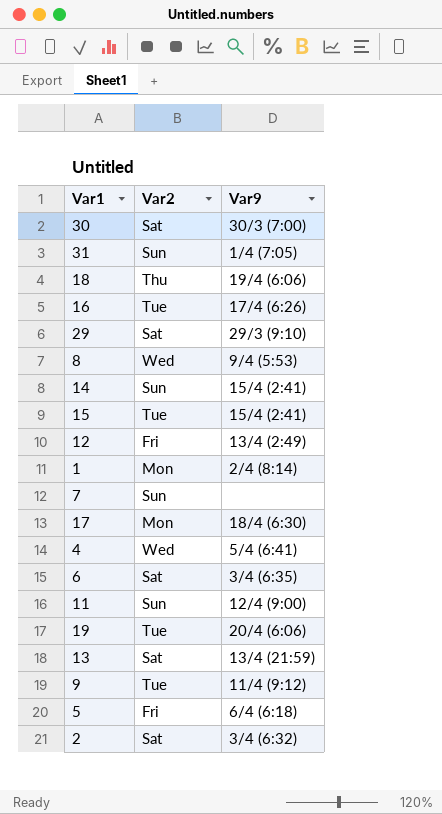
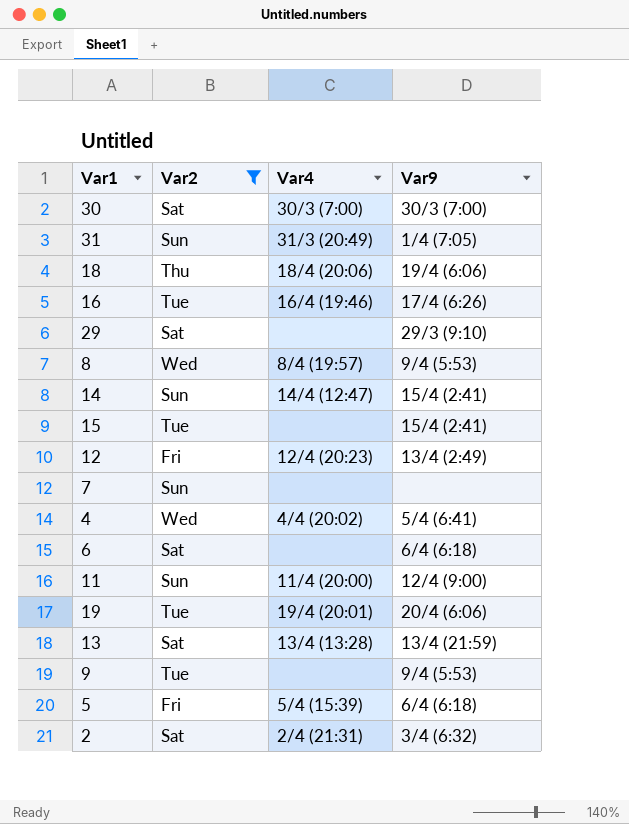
filter: none -> Var2 != Mon
column Var4 | position: none -> 3
6 | Var9: 3/4 (6:35) -> 6/4 (6:18)
9 | Var9: 11/4 (9:12) -> 9/4 (5:53)

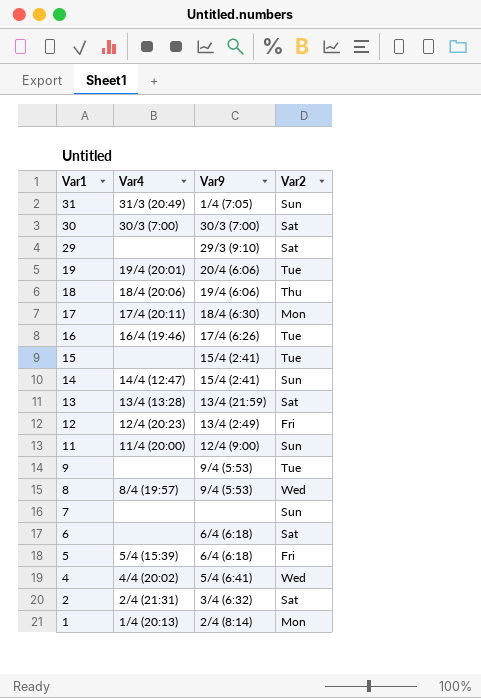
filter: Var2 != Mon -> none
row order: none -> Var1 descending
column Var2 | position: 2 -> 4

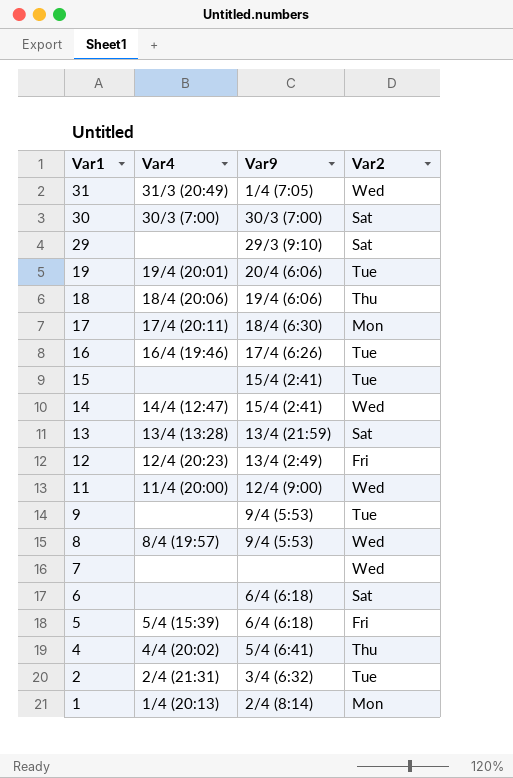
31 | Var2: Sun -> Wed
14 | Var2: Sun -> Wed
11 | Var2: Sun -> Wed
7 | Var2: Sun -> Wed
4 | Var2: Wed -> Thu
2 | Var2: Sat -> Tue

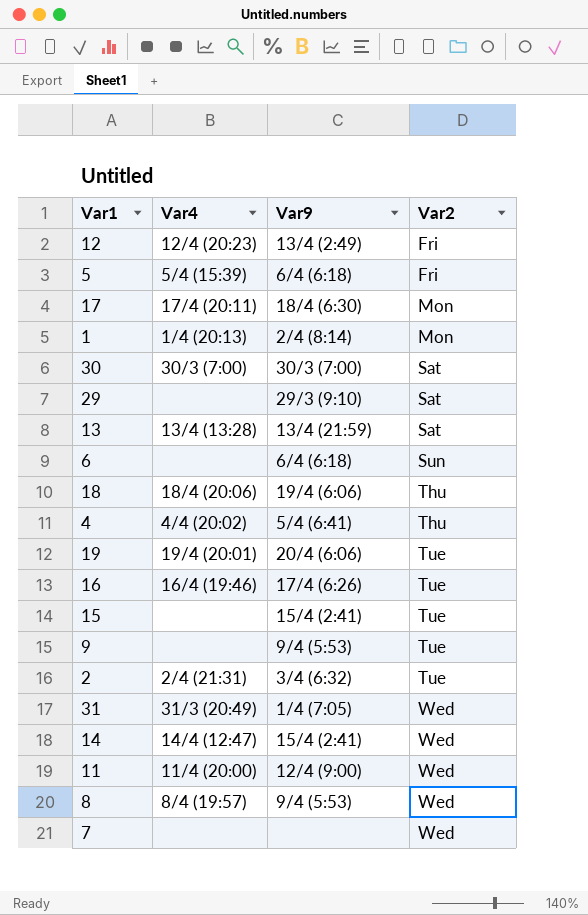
row order: Var1 descending -> Var2 ascending
6 | Var2: Sat -> Sun

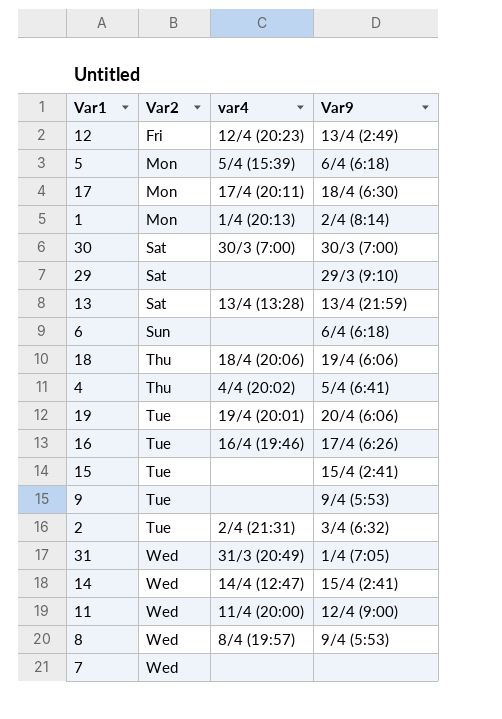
column Var2 | position: 4 -> 2
column name: Var4 -> var4
5 | Var2: Fri -> Mon

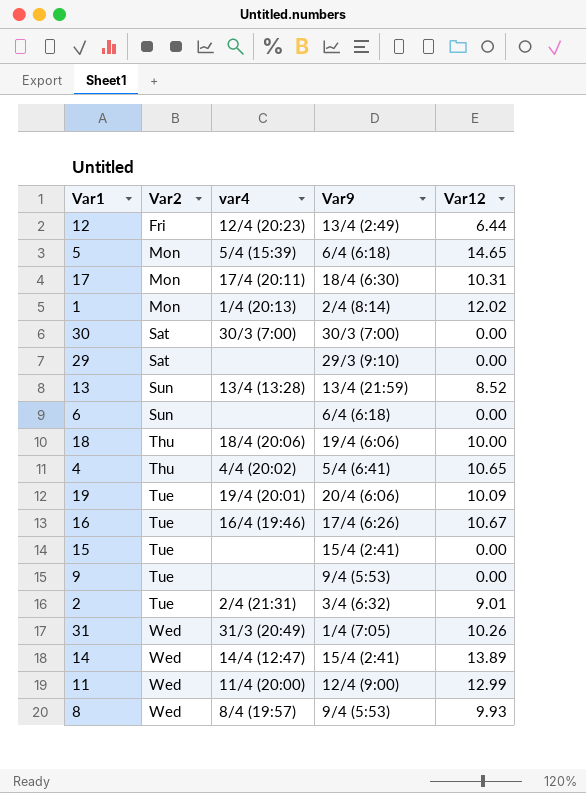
column Var12 | position: none -> 5
row 7: Wed | none | none -> none
13 | Var2: Sat -> Sun

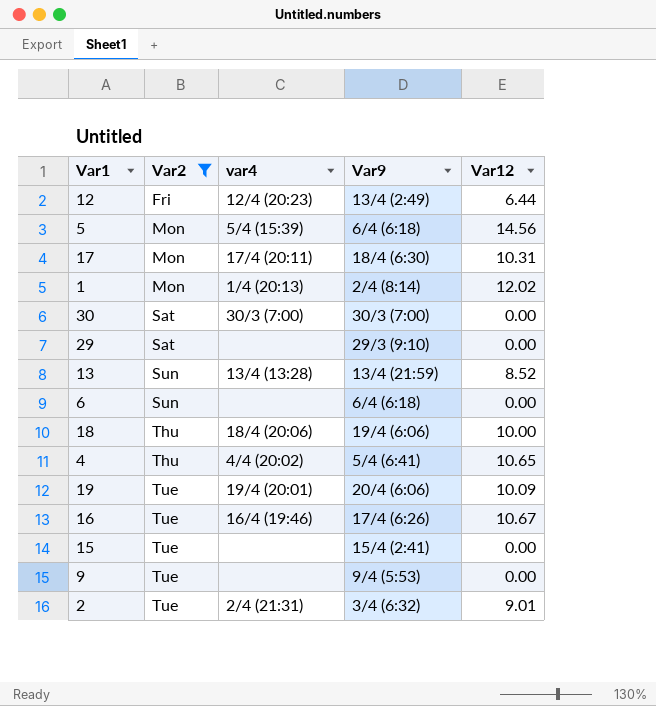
filter: none -> Var2 != Wed
5 | Var12: 14.65 -> 14.56

